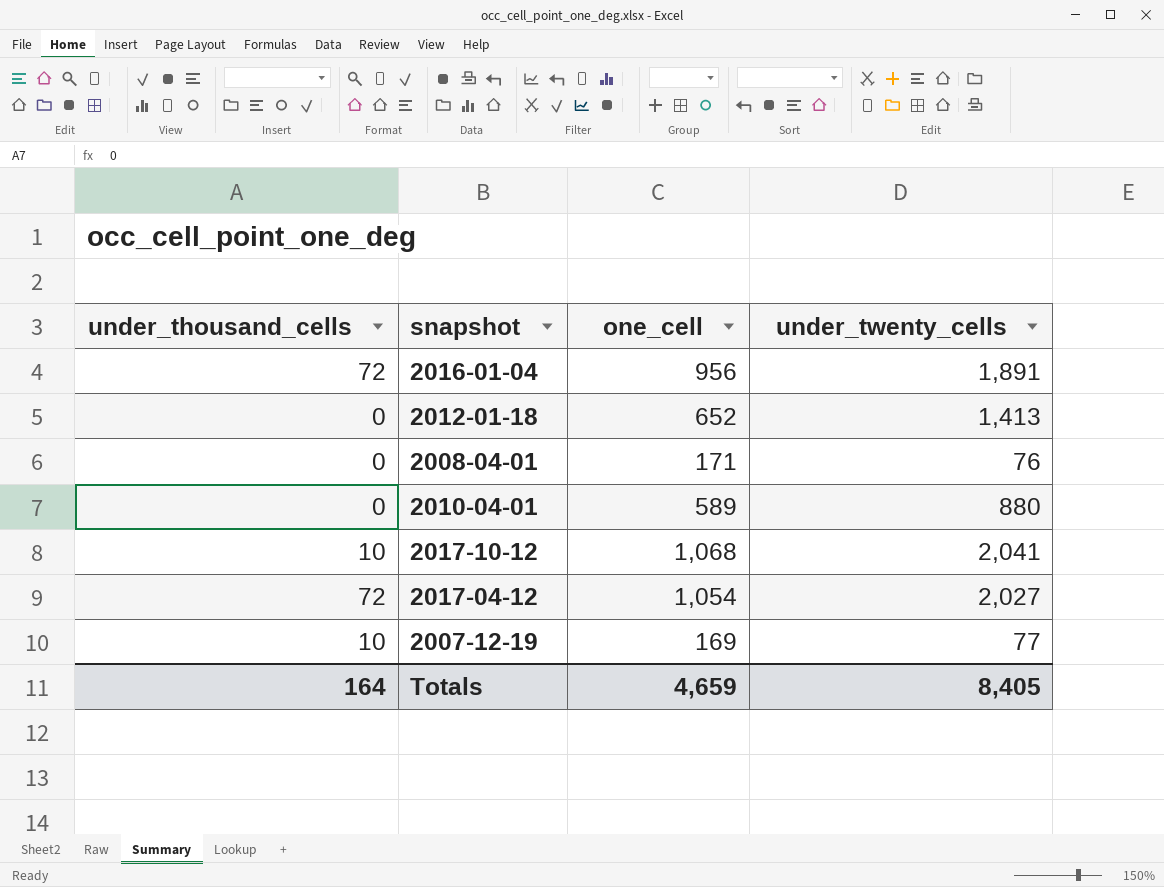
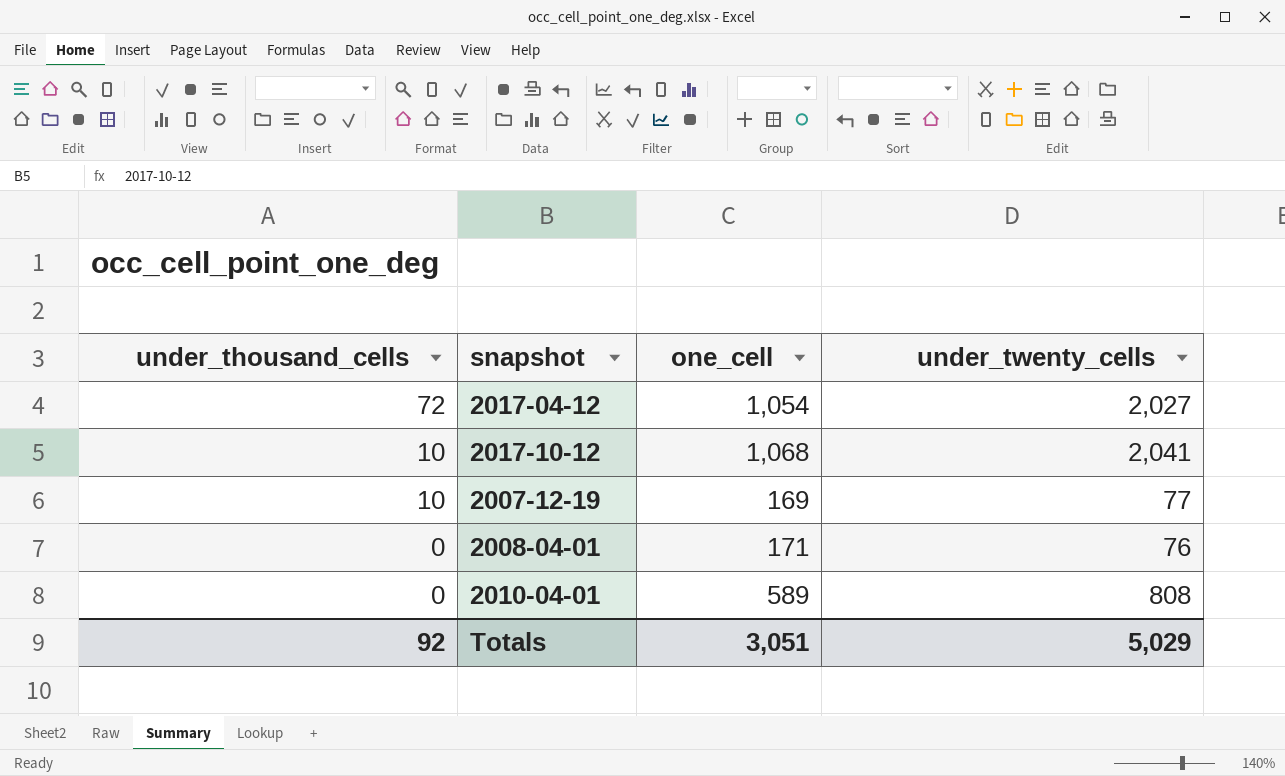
row order: none -> under_thousand_cells descending
row 2016-01-04: 72 | 956 | 1,891 -> none
row 2012-01-18: 0 | 652 | 1,413 -> none
2010-04-01 | under_twenty_cells: 880 -> 808
Totals | under_thousand_cells: 164 -> 92
Totals | one_cell: 4,659 -> 3,051
Totals | under_twenty_cells: 8,405 -> 5,029

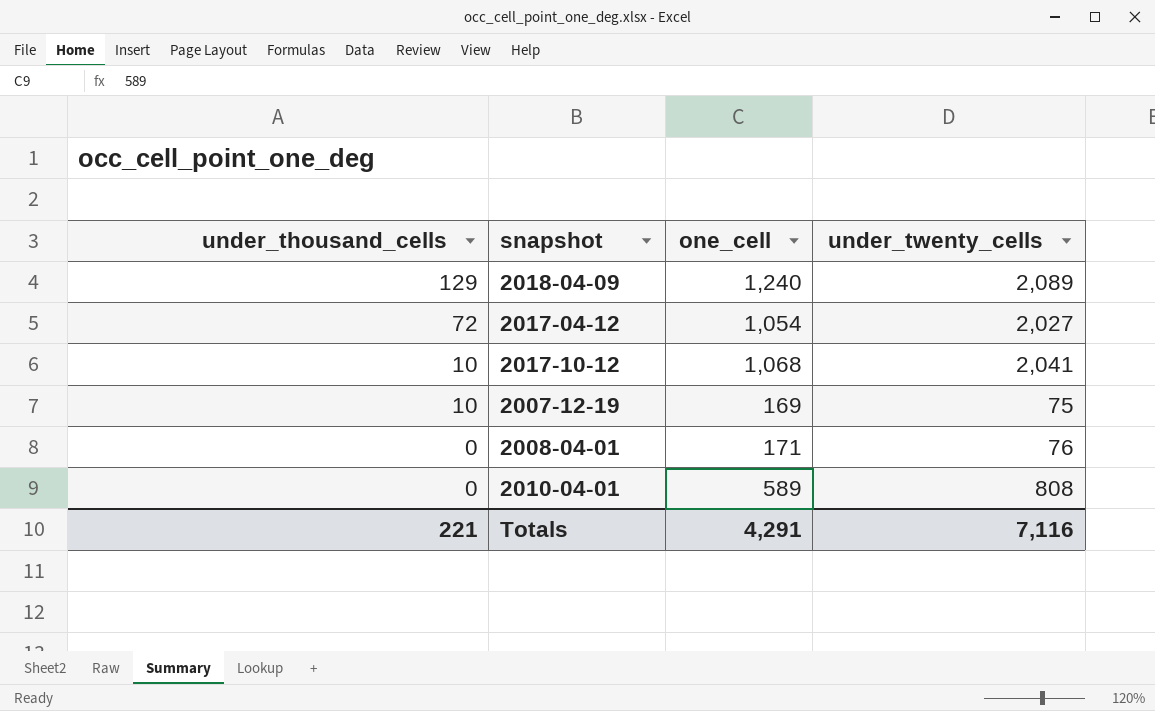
row 2018-04-09: none -> 129 | 1,240 | 2,089
2007-12-19 | under_twenty_cells: 77 -> 75
Totals | under_thousand_cells: 92 -> 221
Totals | one_cell: 3,051 -> 4,291
Totals | under_twenty_cells: 5,029 -> 7,116

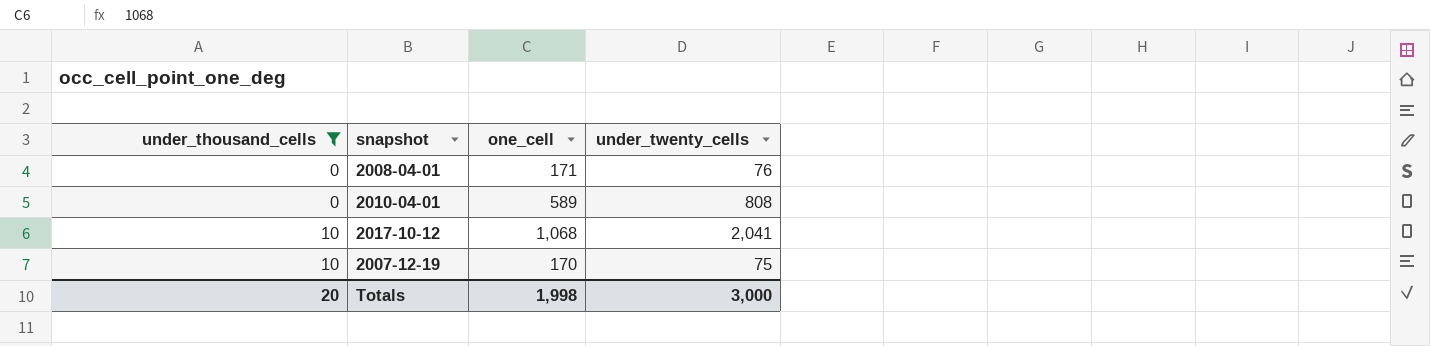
filter: none -> under_thousand_cells <= 10
row order: under_thousand_cells descending -> under_thousand_cells ascending
2007-12-19 | one_cell: 169 -> 170
Totals | under_thousand_cells: 221 -> 20
Totals | one_cell: 4,291 -> 1,998
Totals | under_twenty_cells: 7,116 -> 3,000

